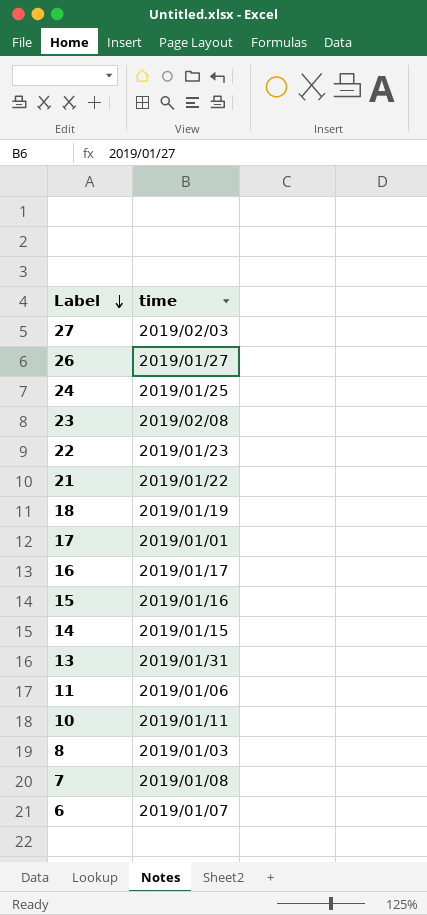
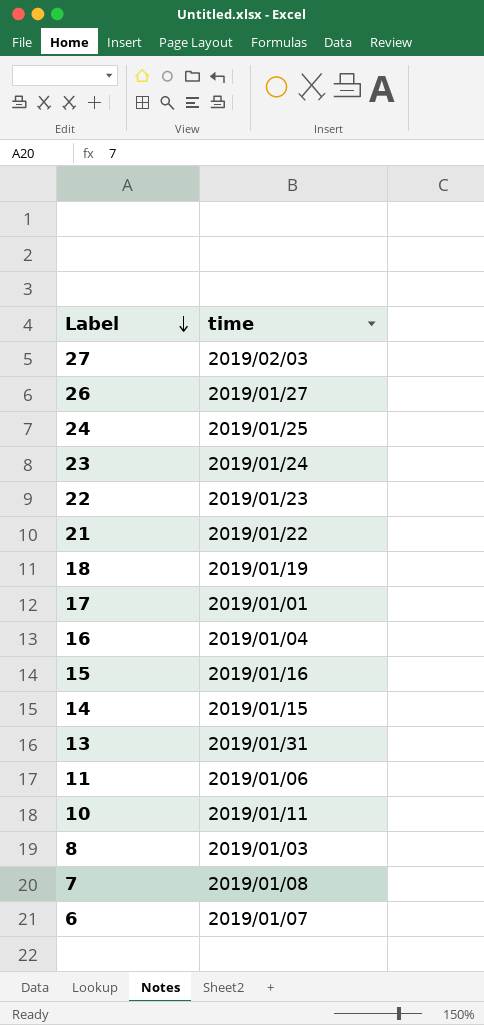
23 | time: 2019/02/08 -> 2019/01/24
16 | time: 2019/01/17 -> 2019/01/04

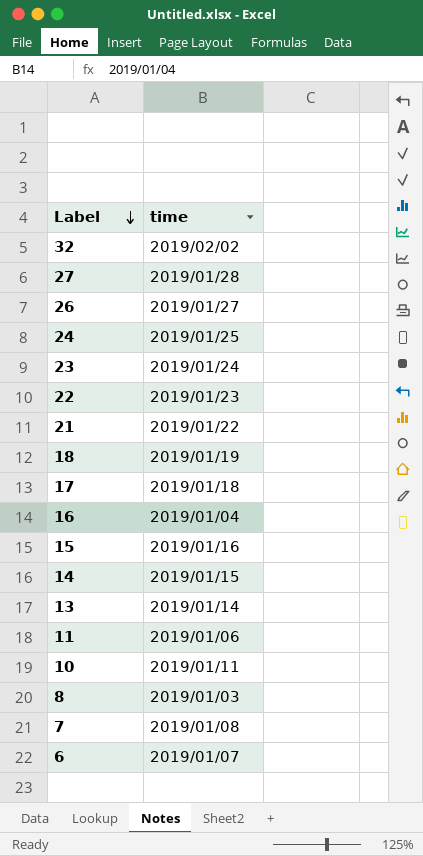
row 32: none -> 2019/02/02
27 | time: 2019/02/03 -> 2019/01/28
17 | time: 2019/01/01 -> 2019/01/18
13 | time: 2019/01/31 -> 2019/01/14

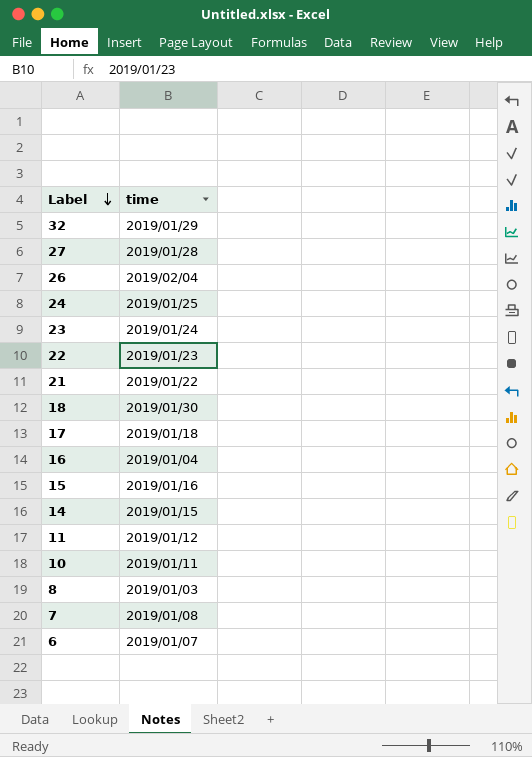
row 13: 2019/01/14 -> none
32 | time: 2019/02/02 -> 2019/01/29
26 | time: 2019/01/27 -> 2019/02/04
18 | time: 2019/01/19 -> 2019/01/30
11 | time: 2019/01/06 -> 2019/01/12

